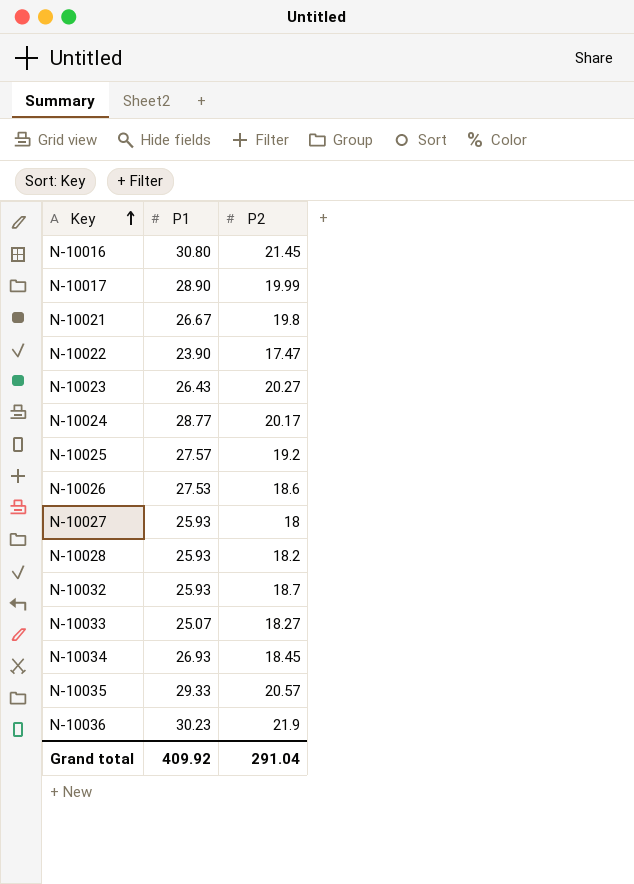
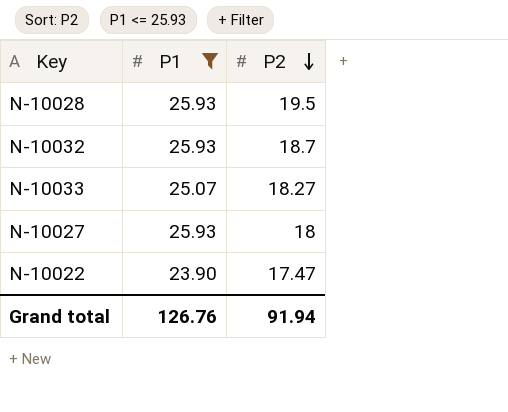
filter: none -> P1 <= 25.93
row order: Key ascending -> P2 descending
N-10028 | P2: 18.2 -> 19.5
Grand total | P1: 409.92 -> 126.76
Grand total | P2: 291.04 -> 91.94

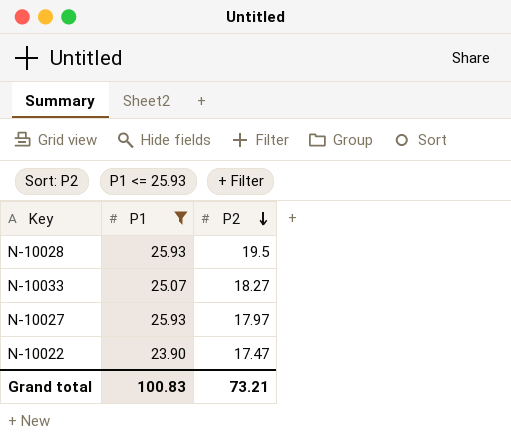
row N-10032: 25.93 | 18.7 -> none
N-10027 | P2: 18 -> 17.97
Grand total | P1: 126.76 -> 100.83
Grand total | P2: 91.94 -> 73.21

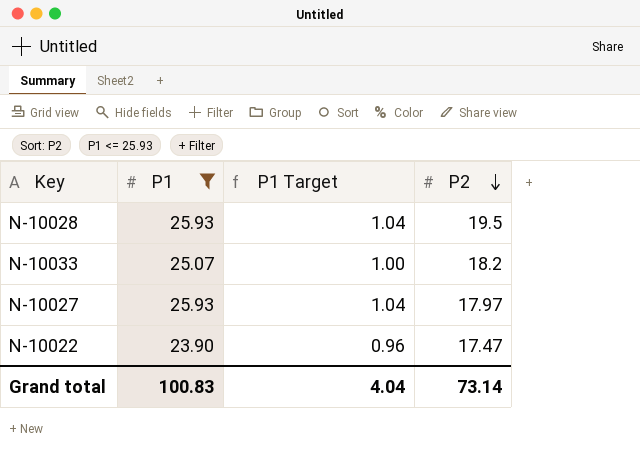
column P1 Target | formula: none -> [P1] * 0.04
N-10033 | P2: 18.27 -> 18.2
Grand total | P2: 73.21 -> 73.14

